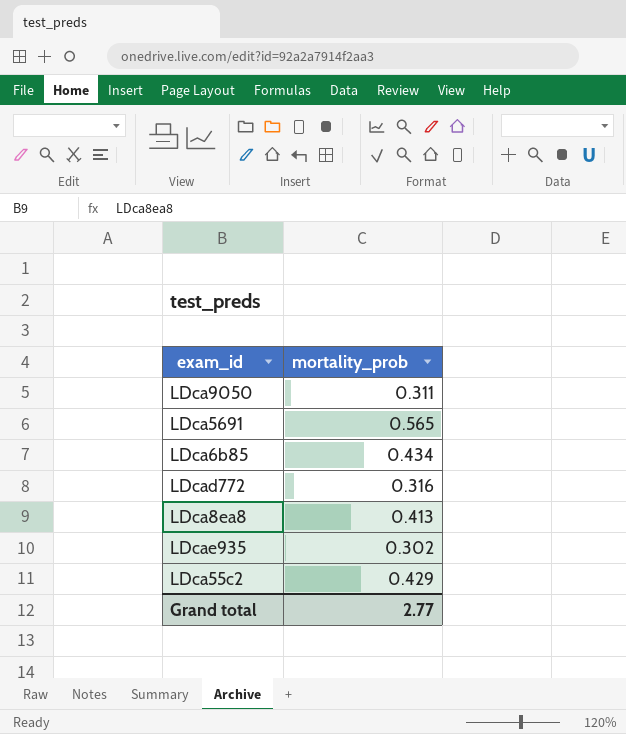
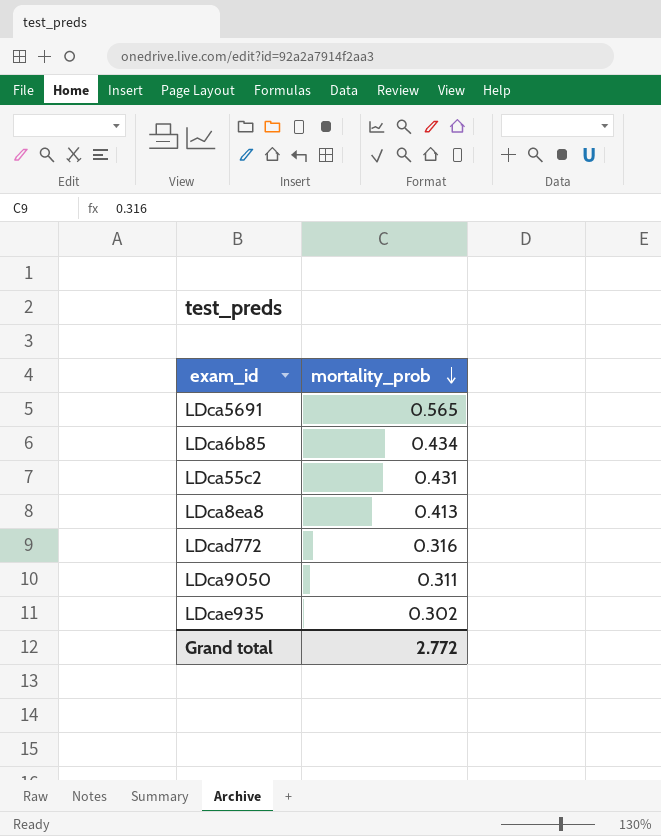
row order: none -> mortality_prob descending
LDca55c2 | mortality_prob: 0.429 -> 0.431
Grand total | mortality_prob: 2.77 -> 2.772

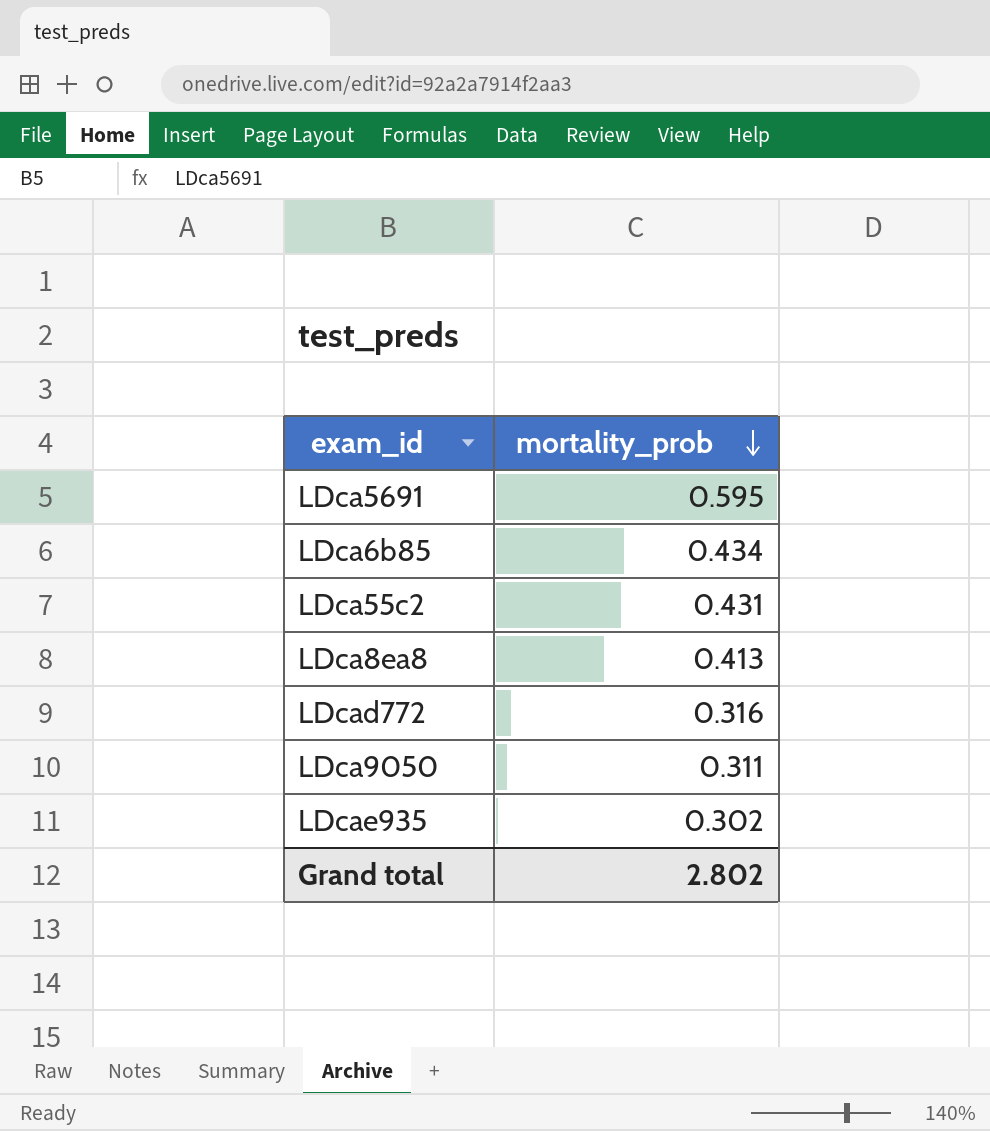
LDca5691 | mortality_prob: 0.565 -> 0.595
Grand total | mortality_prob: 2.772 -> 2.802

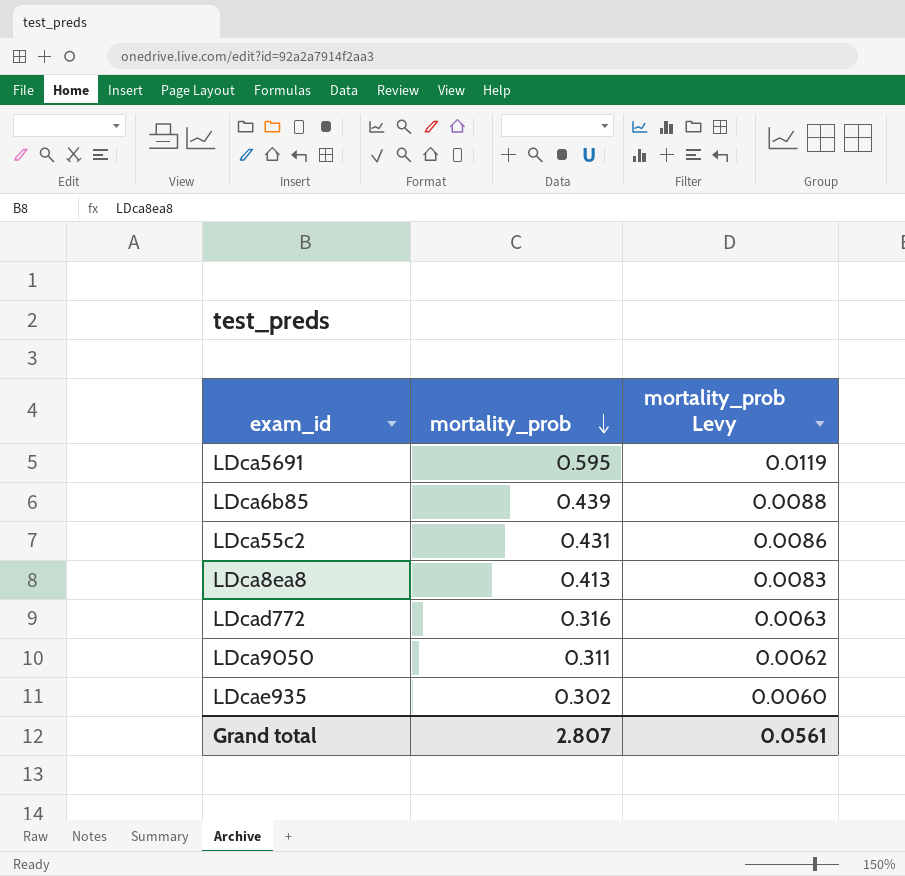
column mortality_prob Levy | formula: none -> [mortality_prob] * 0.02
LDca6b85 | mortality_prob: 0.434 -> 0.439
Grand total | mortality_prob: 2.802 -> 2.807

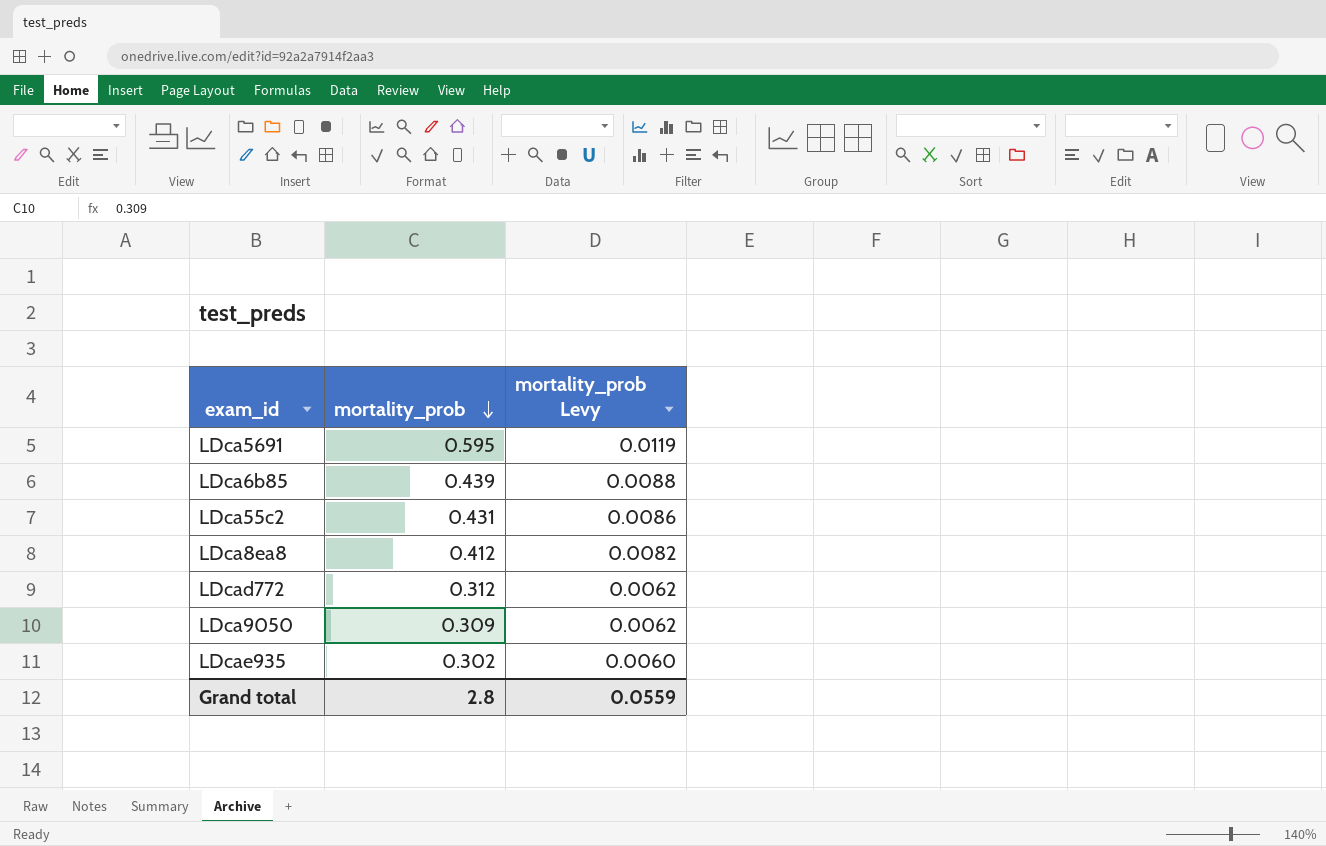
LDca8ea8 | mortality_prob: 0.413 -> 0.412
LDca8ea8 | mortality_prob Levy: 0.0083 -> 0.0082
LDcad772 | mortality_prob: 0.316 -> 0.312
LDcad772 | mortality_prob Levy: 0.0063 -> 0.0062
LDca9050 | mortality_prob: 0.311 -> 0.309
Grand total | mortality_prob: 2.807 -> 2.8
Grand total | mortality_prob Levy: 0.0561 -> 0.0559

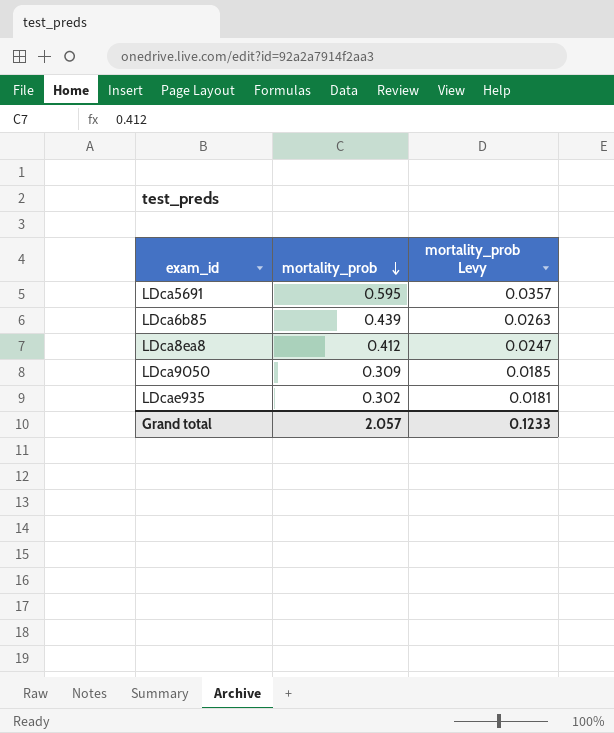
column mortality_prob Levy | formula: [mortality_prob] * 0.02 -> [mortality_prob] * 0.06
row LDca55c2: 0.431 | 0.0086 -> none
row LDcad772: 0.312 | 0.0062 -> none
Grand total | mortality_prob: 2.8 -> 2.057
Grand total | mortality_prob Levy: 0.0559 -> 0.1233

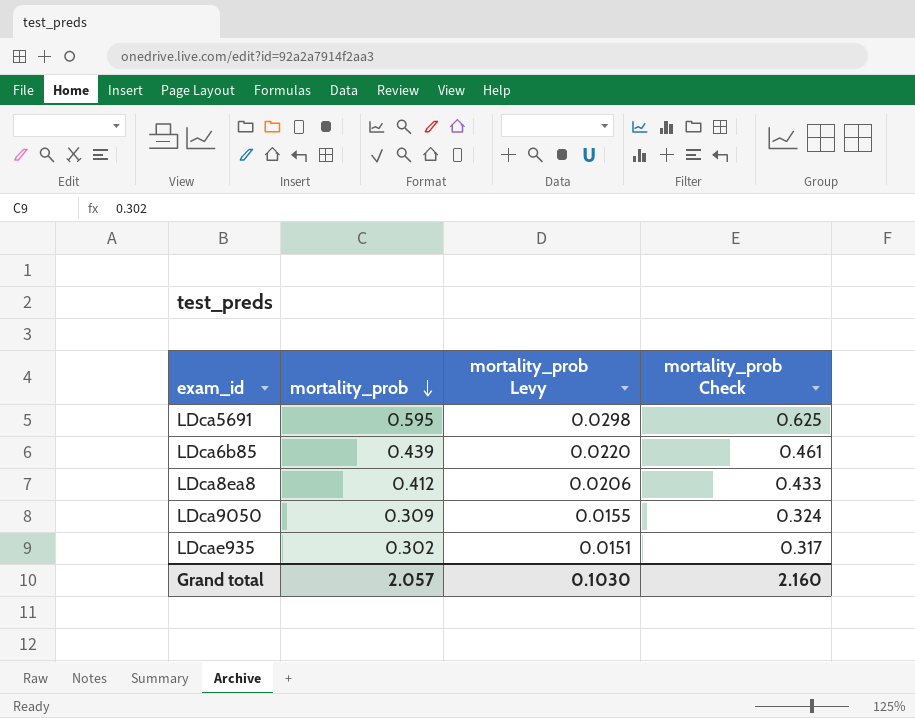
column mortality_prob Levy | formula: [mortality_prob] * 0.06 -> [mortality_prob] * 0.05
column mortality_prob Check | formula: none -> [mortality_prob] * 1.05
Grand total | mortality_prob Levy: 0.1233 -> 0.1030

